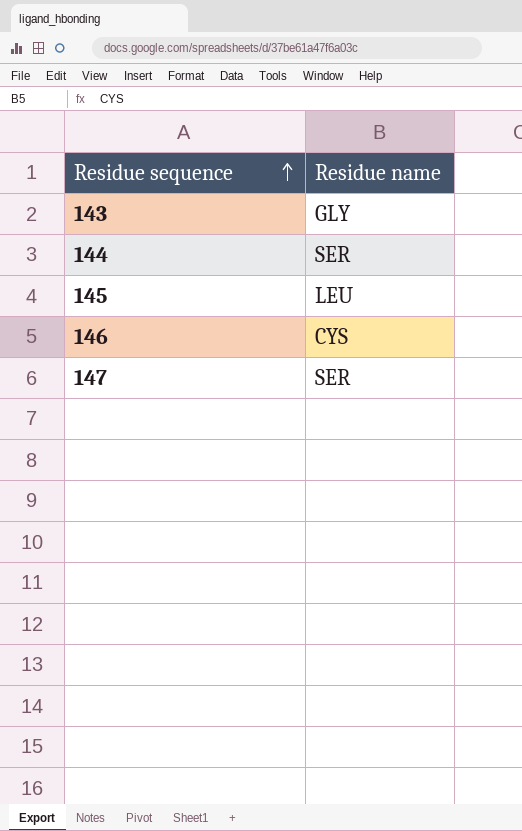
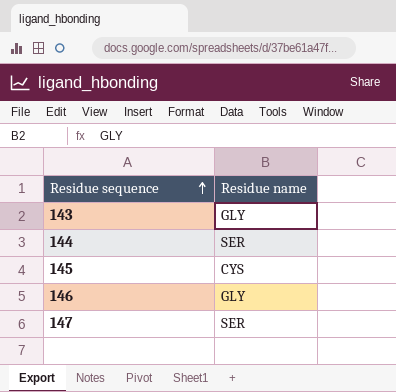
145 | Residue name: LEU -> CYS
146 | Residue name: CYS -> GLY

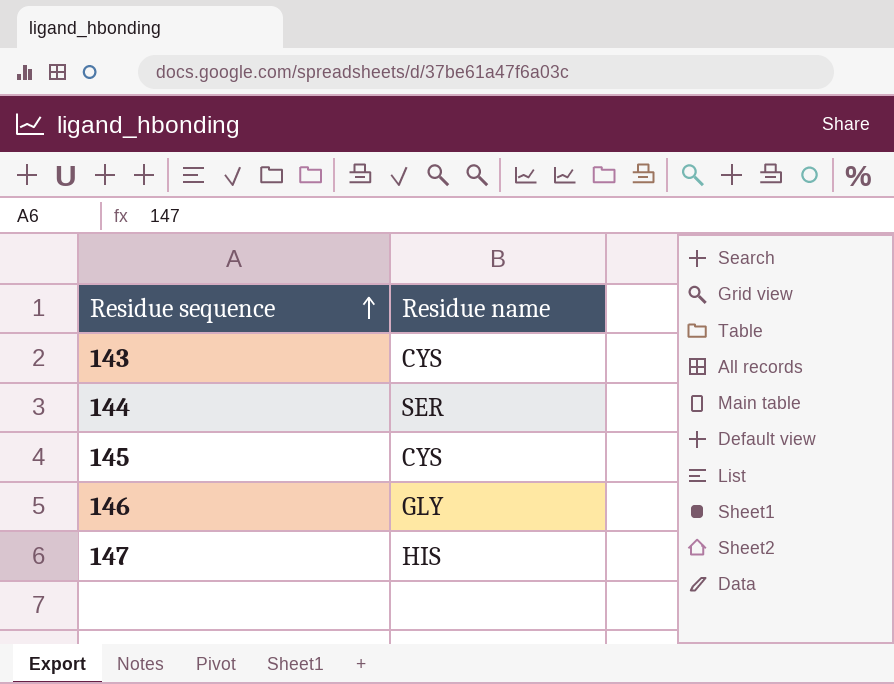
143 | Residue name: GLY -> CYS
147 | Residue name: SER -> HIS

